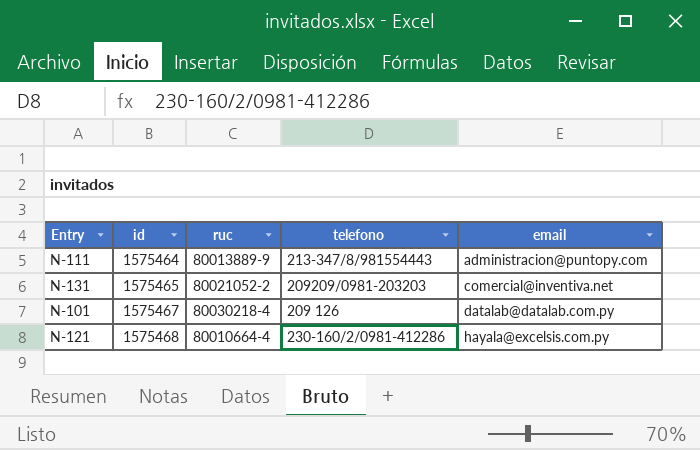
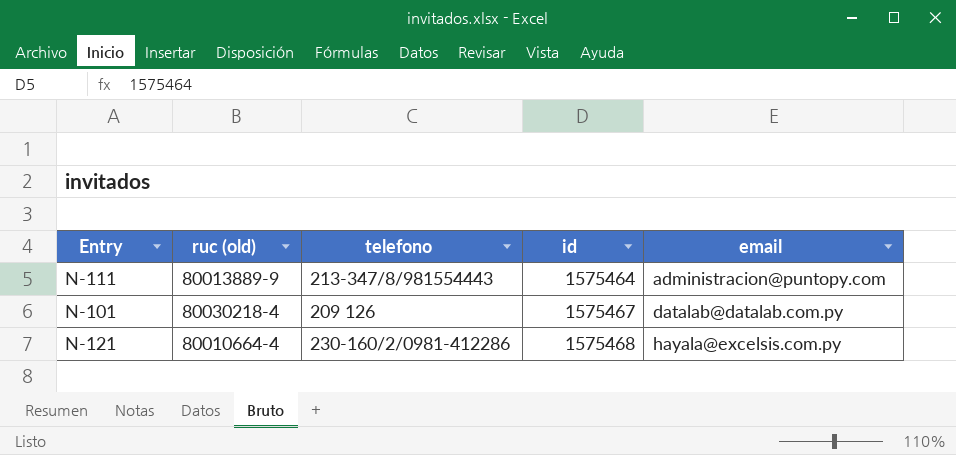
column name: ruc -> ruc (old)
column id | position: 2 -> 4
row N-131: 1575465 | 80021052-2 | 209209/0981-203203 | comercial@inventiva.net -> none

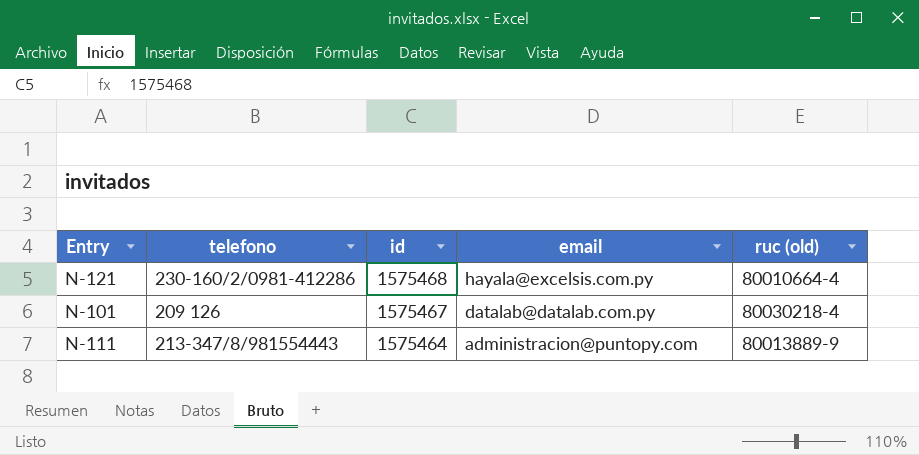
row order: id ascending -> id descending
column ruc (old) | position: 2 -> 5

